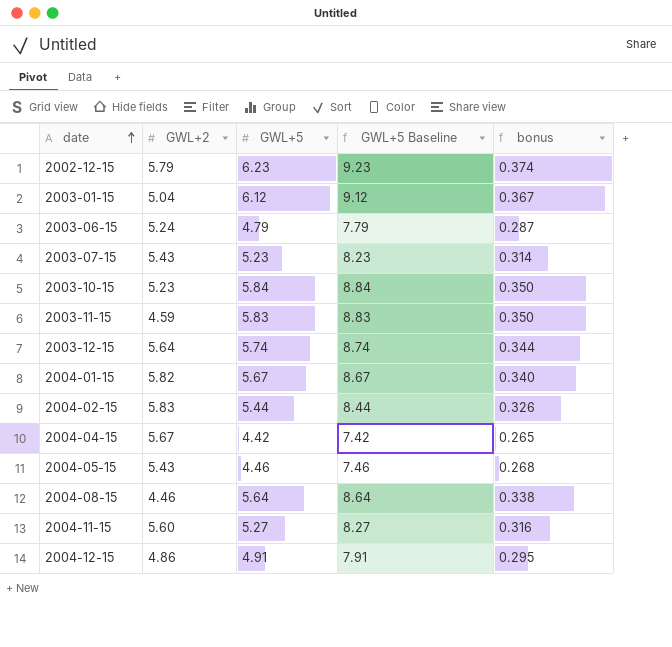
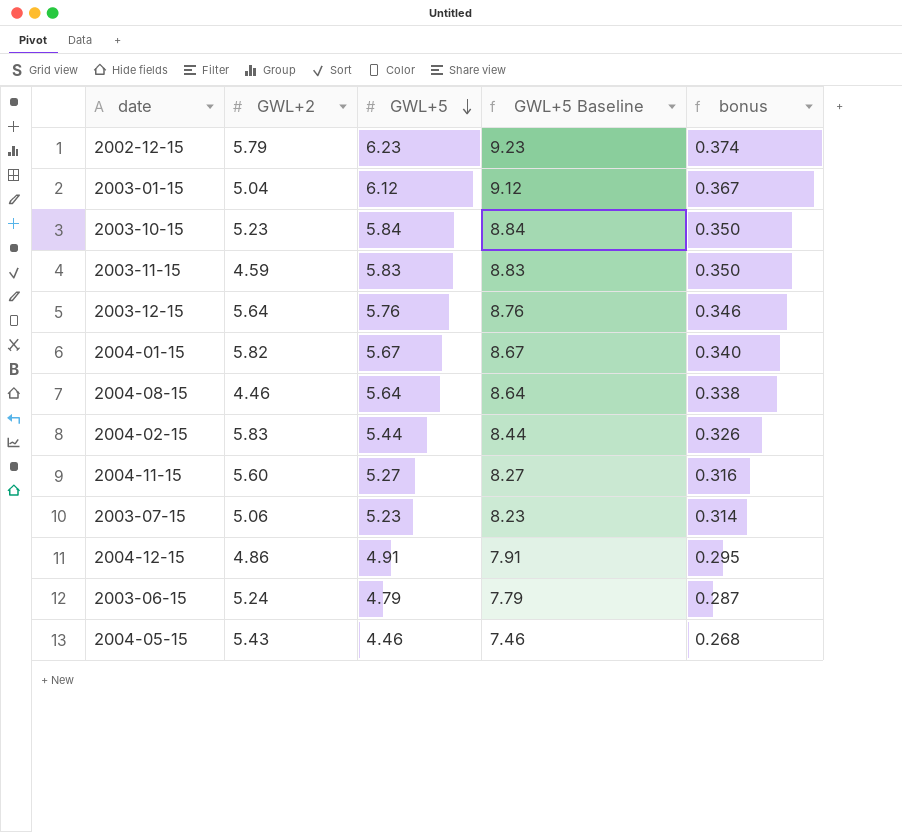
row order: date ascending -> GWL+5 descending
row 2004-04-15: 5.67 | 4.42 | 7.42 | 0.265 -> none
2003-12-15 | GWL+5: 5.74 -> 5.76
2003-12-15 | GWL+5 Baseline: 8.74 -> 8.76
2003-12-15 | bonus: 0.344 -> 0.346
2003-07-15 | GWL+2: 5.43 -> 5.06

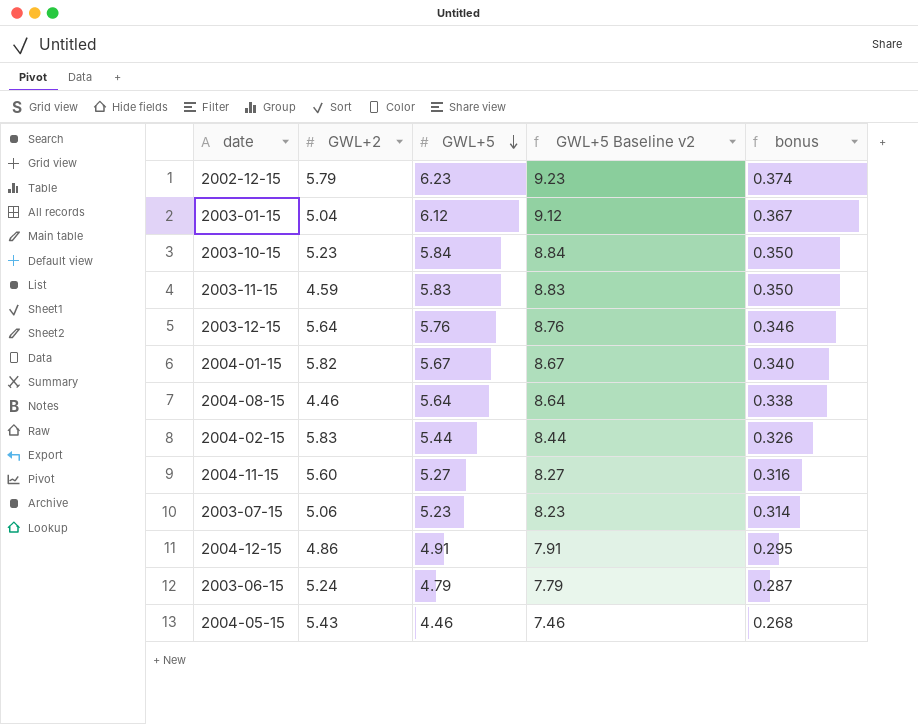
column name: GWL+5 Baseline -> GWL+5 Baseline v2

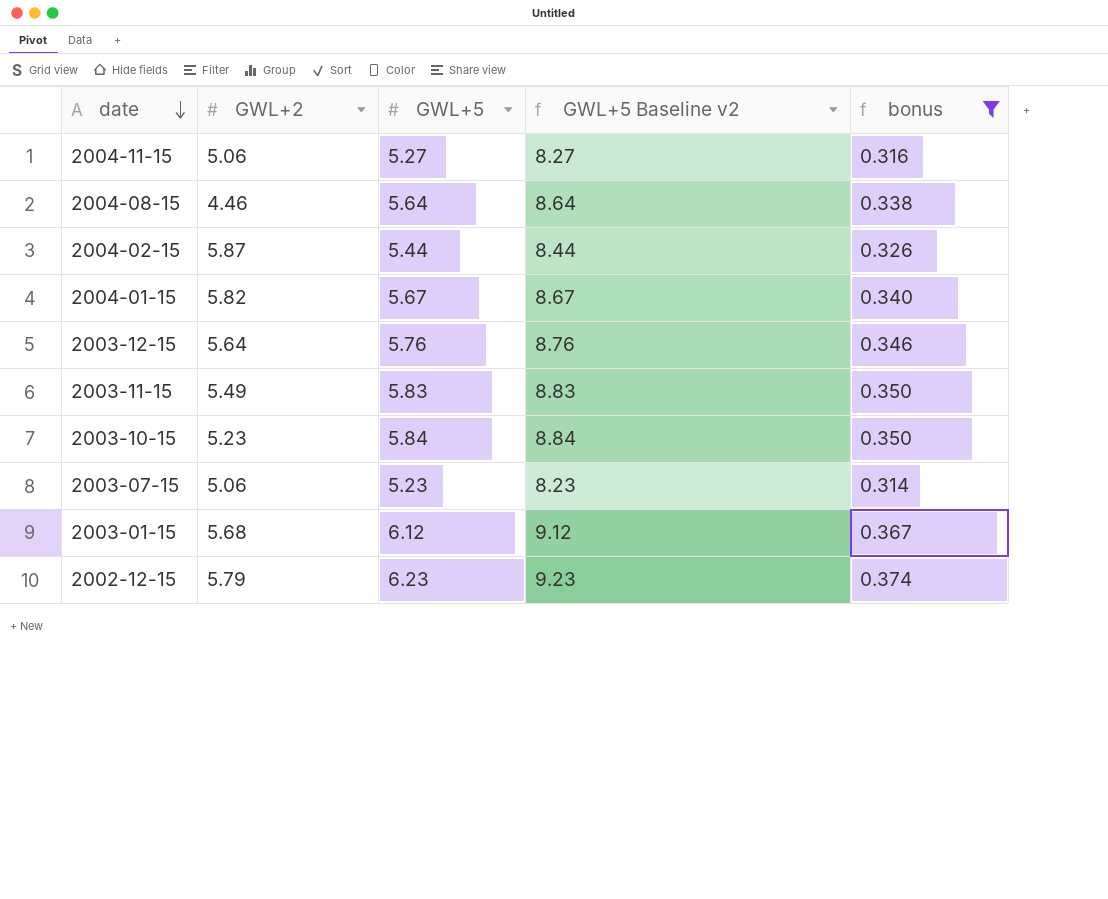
filter: none -> bonus >= 0.314
row order: GWL+5 descending -> date descending
2004-11-15 | GWL+2: 5.60 -> 5.06
2004-02-15 | GWL+2: 5.83 -> 5.87
2003-11-15 | GWL+2: 4.59 -> 5.49
2003-01-15 | GWL+2: 5.04 -> 5.68

